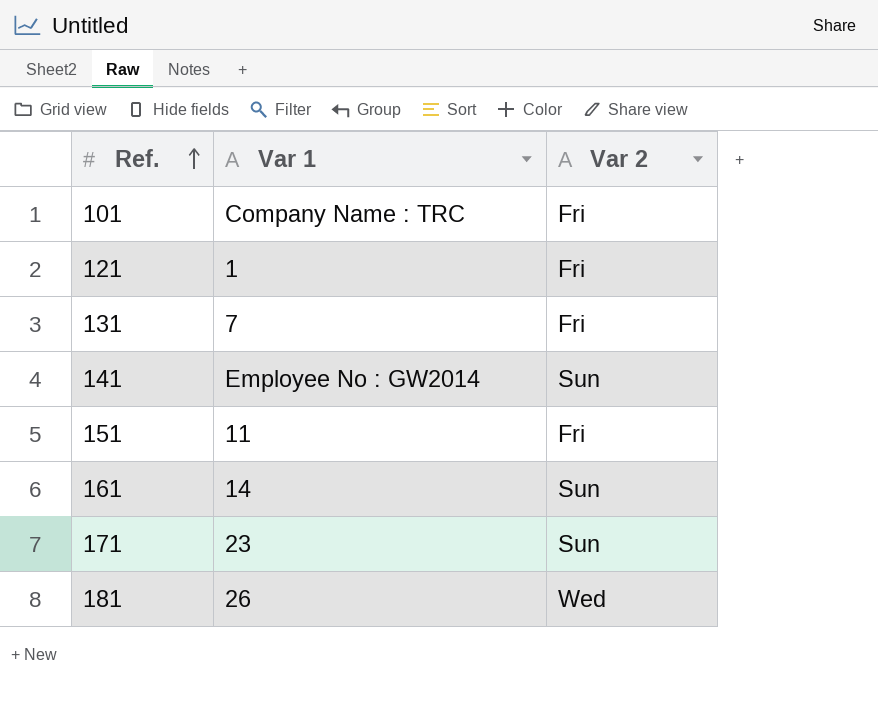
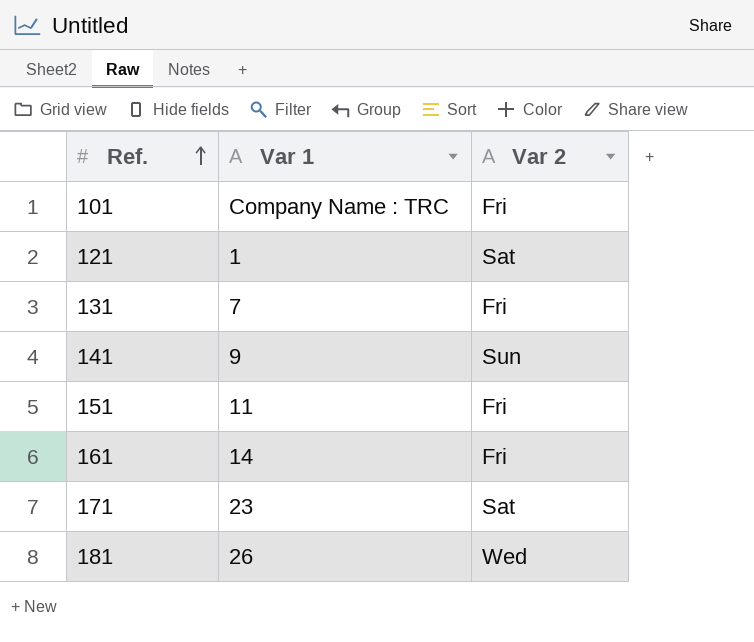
121 | Var 2: Fri -> Sat
141 | Var 1: Employee No : GW2014 -> 9
161 | Var 2: Sun -> Fri
171 | Var 2: Sun -> Sat

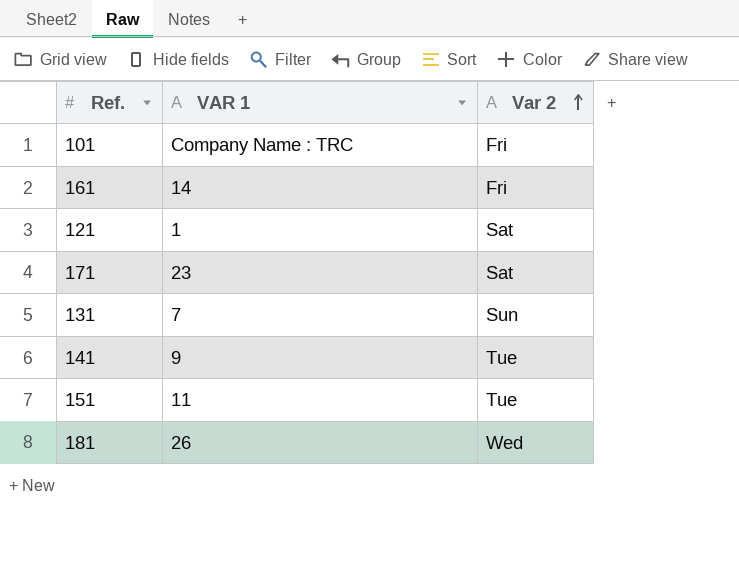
row order: Ref. ascending -> Var 2 ascending
column name: Var 1 -> VAR 1
131 | Var 2: Fri -> Sun
141 | Var 2: Sun -> Tue
151 | Var 2: Fri -> Tue

